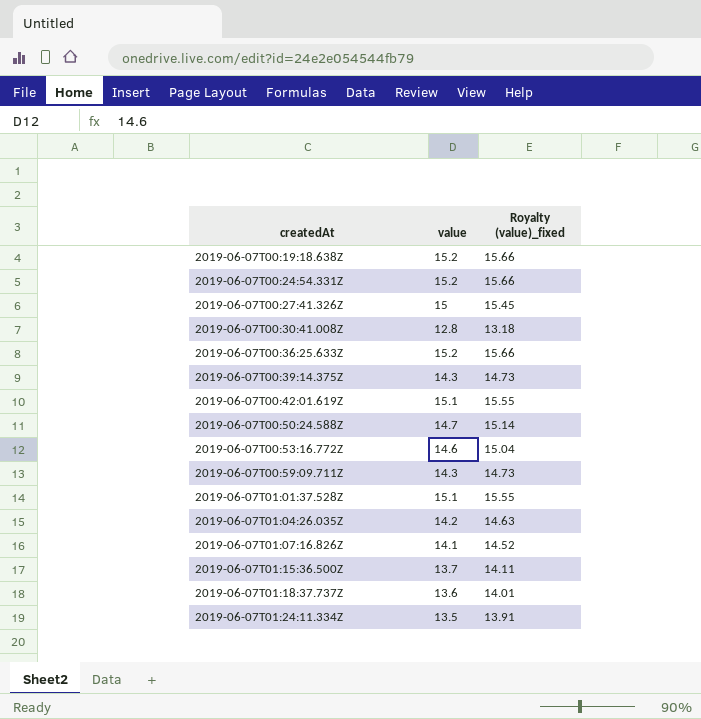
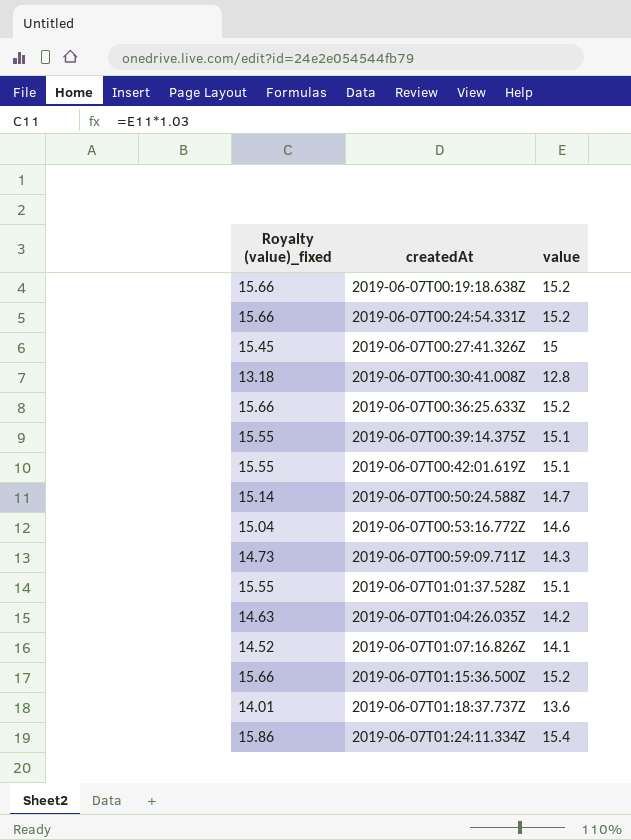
column Royalty (value)_fixed | position: 3 -> 1
2019-06-07T00:39:14.375Z | Royalty (value)_fixed: 14.73 -> 15.55
2019-06-07T00:39:14.375Z | value: 14.3 -> 15.1
2019-06-07T01:15:36.500Z | Royalty (value)_fixed: 14.11 -> 15.66
2019-06-07T01:15:36.500Z | value: 13.7 -> 15.2
2019-06-07T01:24:11.334Z | Royalty (value)_fixed: 13.91 -> 15.86
2019-06-07T01:24:11.334Z | value: 13.5 -> 15.4

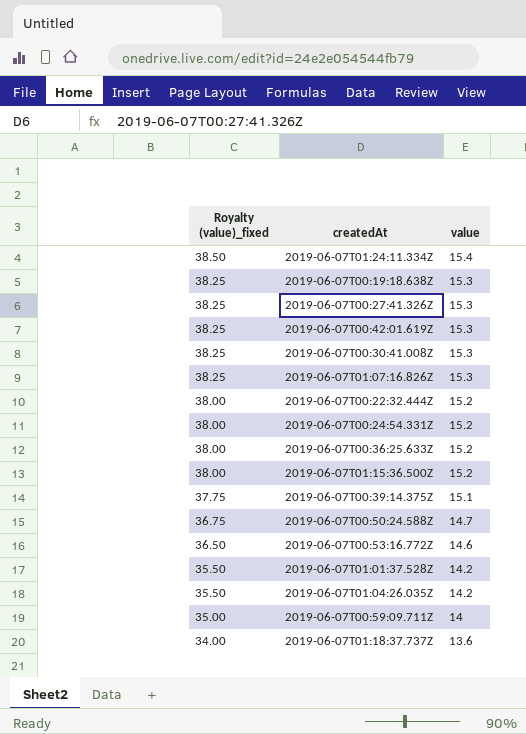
row order: createdAt ascending -> Royalty (value)_fixed descending
column Royalty (value)_fixed | formula: [value] * 1.03 -> [value] * 2.5
2019-06-07T00:19:18.638Z | value: 15.2 -> 15.3
2019-06-07T00:27:41.326Z | value: 15 -> 15.3
2019-06-07T00:42:01.619Z | value: 15.1 -> 15.3
2019-06-07T00:30:41.008Z | value: 12.8 -> 15.3
2019-06-07T01:07:16.826Z | value: 14.1 -> 15.3
row 2019-06-07T00:22:32.444Z: none -> 38.00 | 15.2
2019-06-07T01:01:37.528Z | value: 15.1 -> 14.2
2019-06-07T00:59:09.711Z | value: 14.3 -> 14

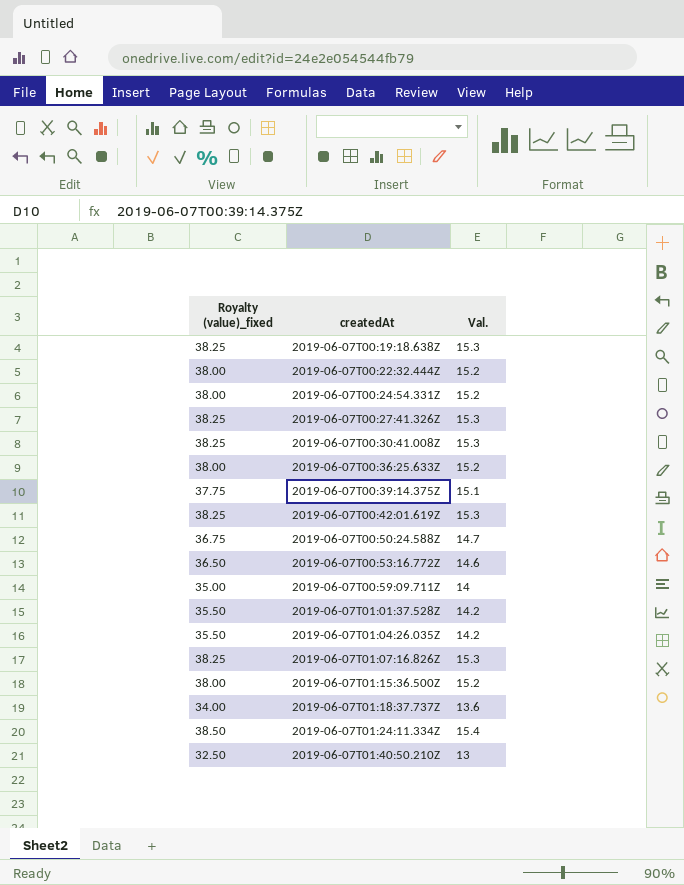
row order: Royalty (value)_fixed descending -> createdAt ascending
column name: value -> Val.
row 2019-06-07T01:40:50.210Z: none -> 32.50 | 13

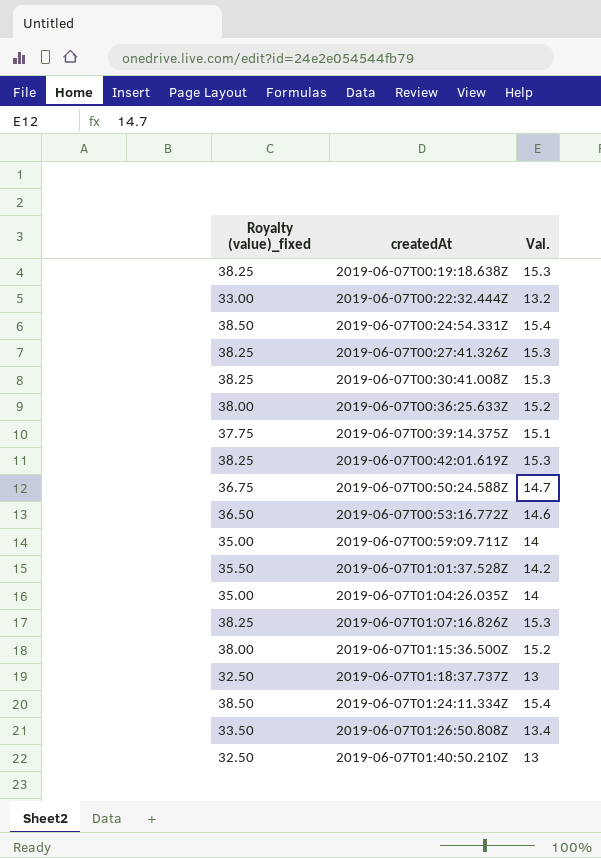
2019-06-07T00:22:32.444Z | Royalty (value)_fixed: 38.00 -> 33.00
2019-06-07T00:22:32.444Z | Val.: 15.2 -> 13.2
2019-06-07T00:24:54.331Z | Royalty (value)_fixed: 38.00 -> 38.50
2019-06-07T00:24:54.331Z | Val.: 15.2 -> 15.4
2019-06-07T01:04:26.035Z | Royalty (value)_fixed: 35.50 -> 35.00
2019-06-07T01:04:26.035Z | Val.: 14.2 -> 14
2019-06-07T01:18:37.737Z | Royalty (value)_fixed: 34.00 -> 32.50
2019-06-07T01:18:37.737Z | Val.: 13.6 -> 13
row 2019-06-07T01:26:50.808Z: none -> 33.50 | 13.4

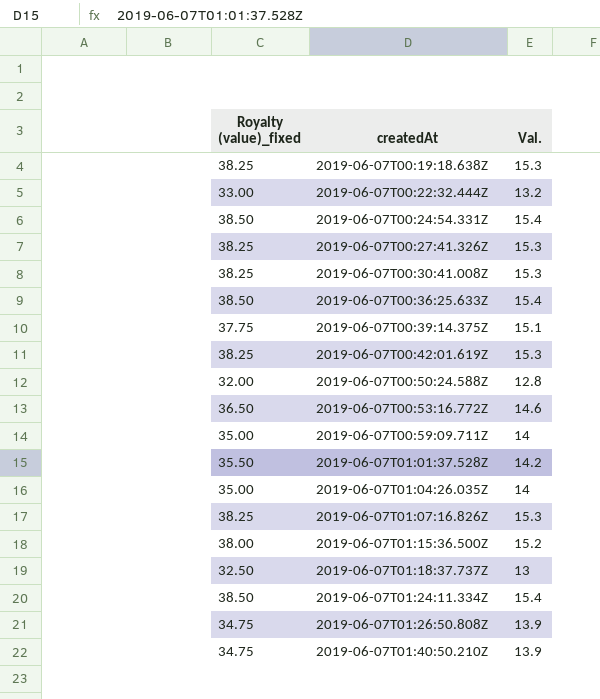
2019-06-07T00:36:25.633Z | Royalty (value)_fixed: 38.00 -> 38.50
2019-06-07T00:36:25.633Z | Val.: 15.2 -> 15.4
2019-06-07T00:50:24.588Z | Royalty (value)_fixed: 36.75 -> 32.00
2019-06-07T00:50:24.588Z | Val.: 14.7 -> 12.8
2019-06-07T01:26:50.808Z | Royalty (value)_fixed: 33.50 -> 34.75
2019-06-07T01:26:50.808Z | Val.: 13.4 -> 13.9
2019-06-07T01:40:50.210Z | Royalty (value)_fixed: 32.50 -> 34.75
2019-06-07T01:40:50.210Z | Val.: 13 -> 13.9

